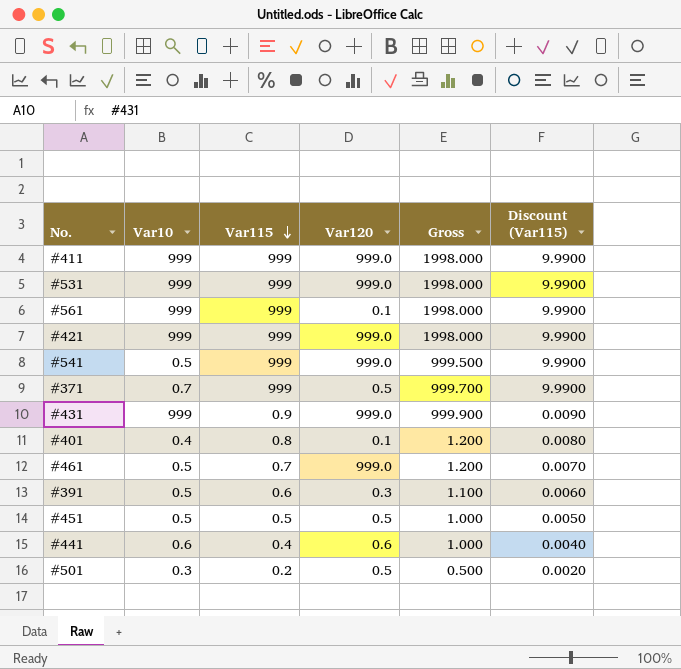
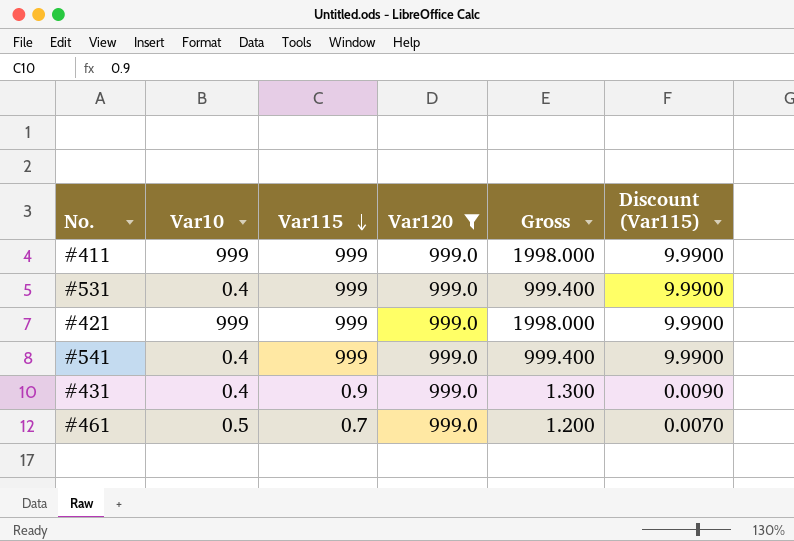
filter: none -> Var120 = 999.0
#531 | Var10: 999 -> 0.4
#531 | Gross: 1998.000 -> 999.400
#541 | Var10: 0.5 -> 0.4
#541 | Gross: 999.500 -> 999.400
#431 | Var10: 999 -> 0.4
#431 | Gross: 999.900 -> 1.300

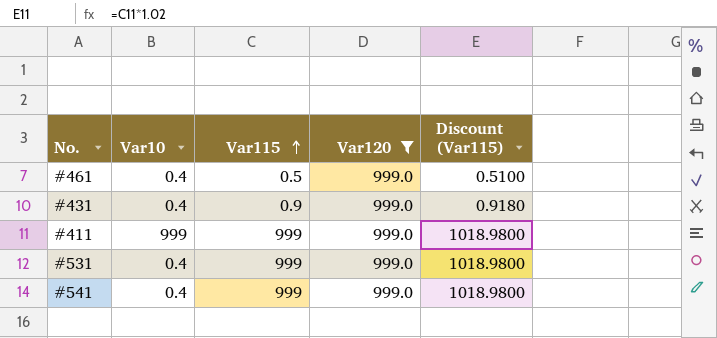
row order: Var115 descending -> Var115 ascending
column Gross | formula: [Var10] + [Var115] -> none
column Discount (Var115) | formula: [Var115] * 0.01 -> [Var115] * 1.02
row #421: 999 | 999 | 999.0 | 1998.000 | 9.9900 -> none
#461 | Var10: 0.5 -> 0.4
#461 | Var115: 0.7 -> 0.5

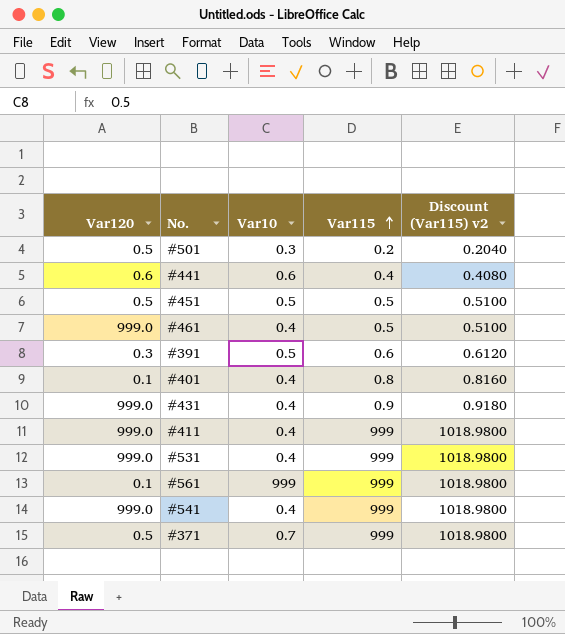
filter: Var120 = 999.0 -> none
column Var120 | position: 4 -> 1
column name: Discount (Var115) -> Discount (Var115) v2
#411 | Var10: 999 -> 0.4

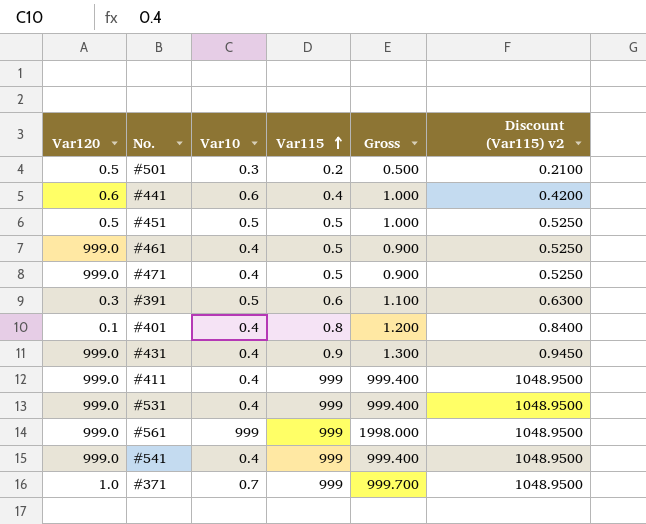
column Gross | formula: none -> [Var10] + [Var115]
column Discount (Var115) v2 | formula: [Var115] * 1.02 -> [Var115] * 1.05
row #471: none -> 999.0 | 0.4 | 0.5 | 0.900 | 0.5250
#561 | Var120: 0.1 -> 999.0
#371 | Var120: 0.5 -> 1.0

